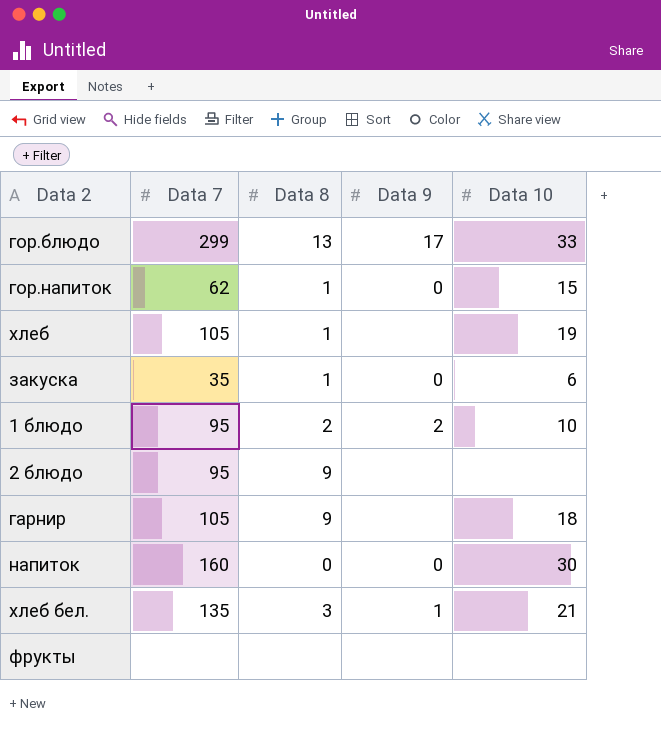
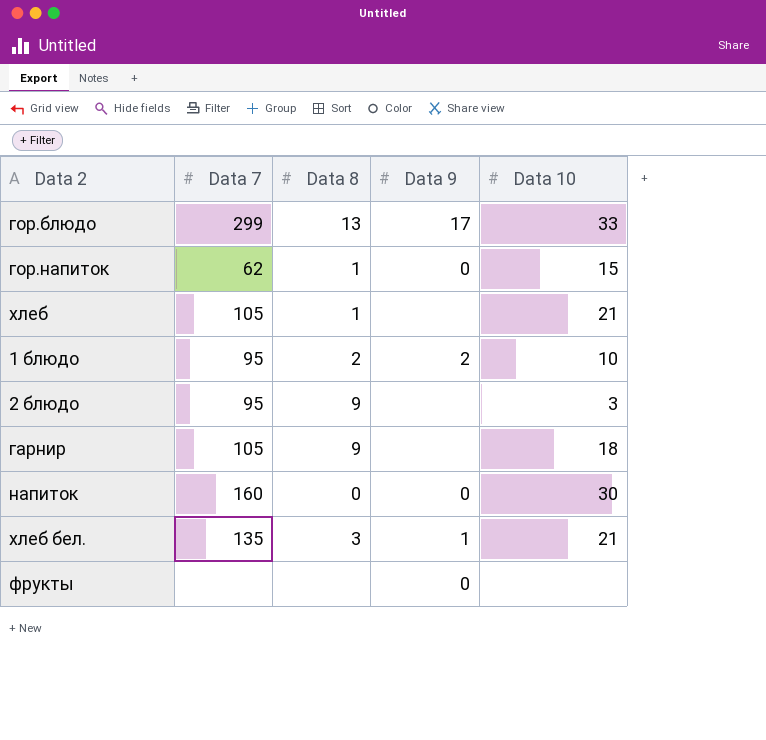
row закуска: 35 | 1 | 0 | 6 -> none
хлеб | Data 10: 19 -> 21
2 блюдо | Data 10: none -> 3
фрукты | Data 9: none -> 0

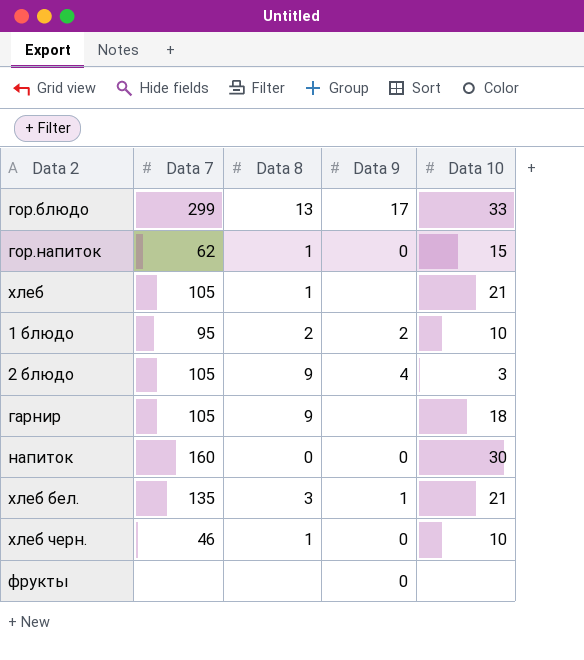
2 блюдо | Data 7: 95 -> 105
2 блюдо | Data 9: none -> 4
row хлеб черн.: none -> 46 | 1 | 0 | 10

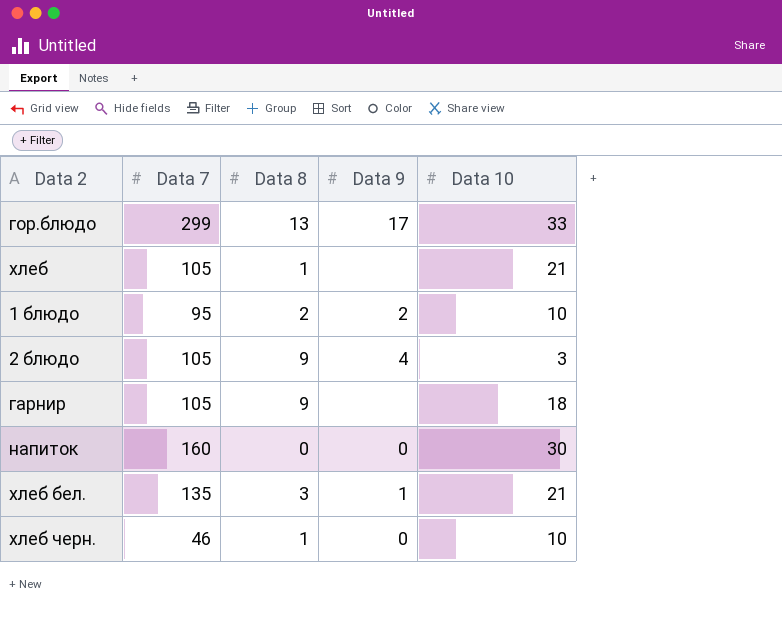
row гор.напиток: 62 | 1 | 0 | 15 -> none
row фрукты: none | none | 0 | none -> none

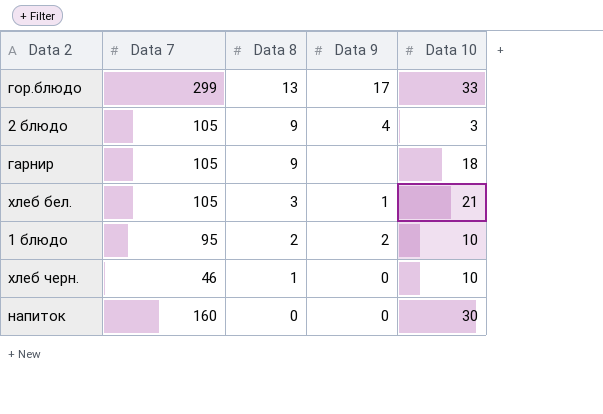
row order: none -> Data 8 descending
row хлеб: 105 | 1 | none | 21 -> none
хлеб бел. | Data 7: 135 -> 105

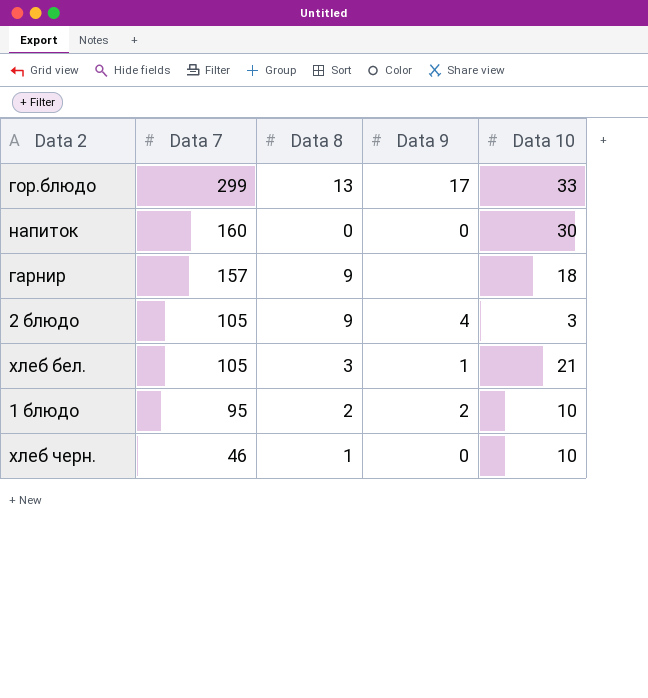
row order: Data 8 descending -> Data 7 descending
гарнир | Data 7: 105 -> 157

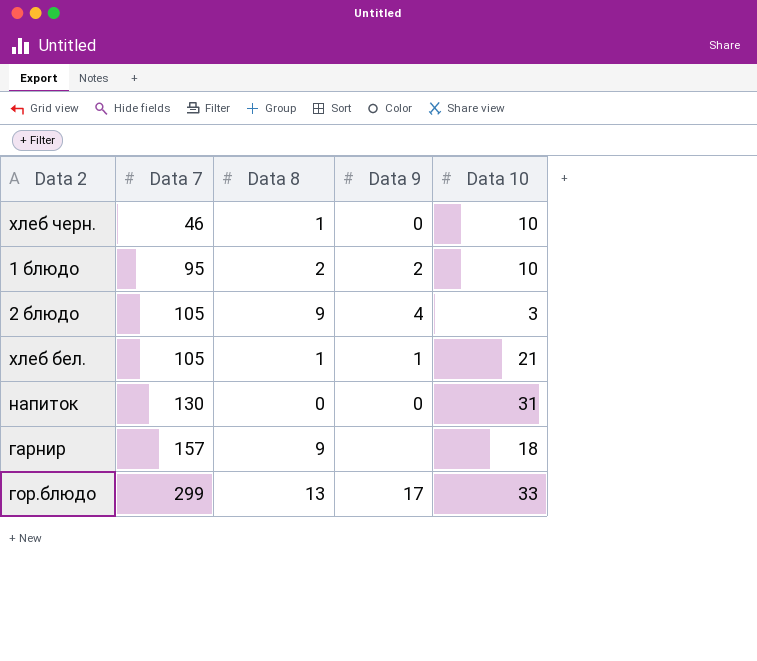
row order: Data 7 descending -> Data 7 ascending
хлеб бел. | Data 8: 3 -> 1
напиток | Data 7: 160 -> 130
напиток | Data 10: 30 -> 31

